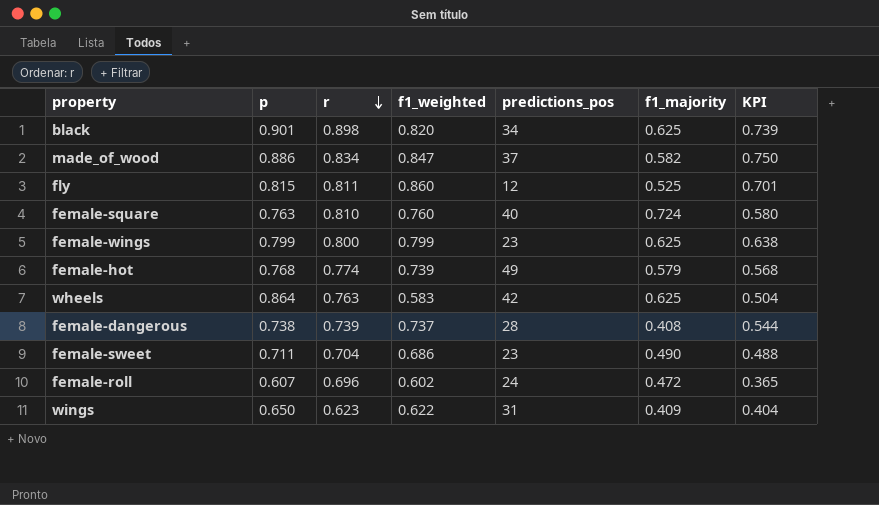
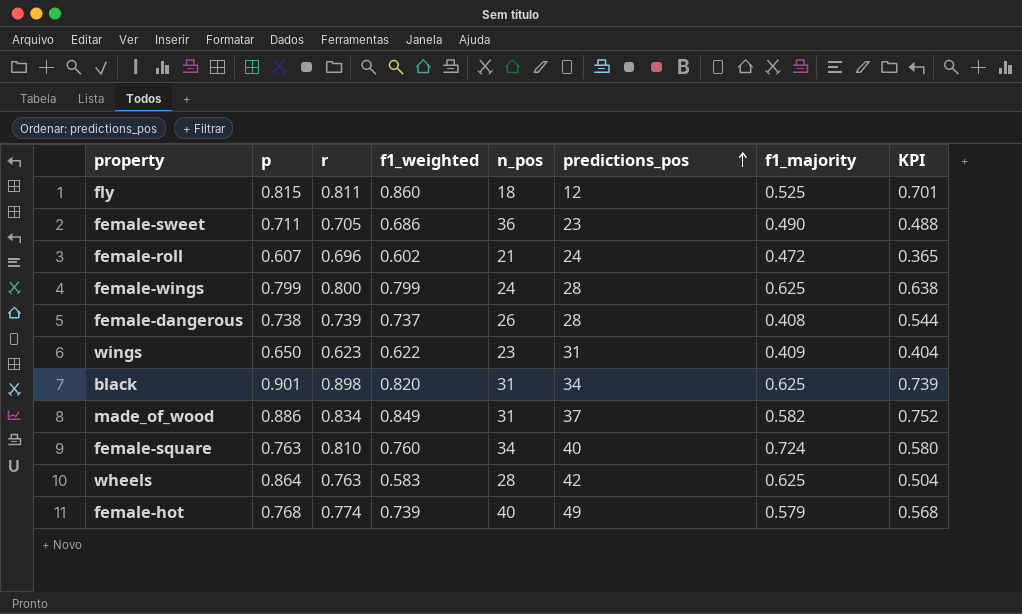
row order: r descending -> predictions_pos ascending
column n_pos | position: none -> 5
female-sweet | r: 0.704 -> 0.705
female-wings | predictions_pos: 23 -> 28
made_of_wood | f1_weighted: 0.847 -> 0.849
made_of_wood | KPI: 0.750 -> 0.752

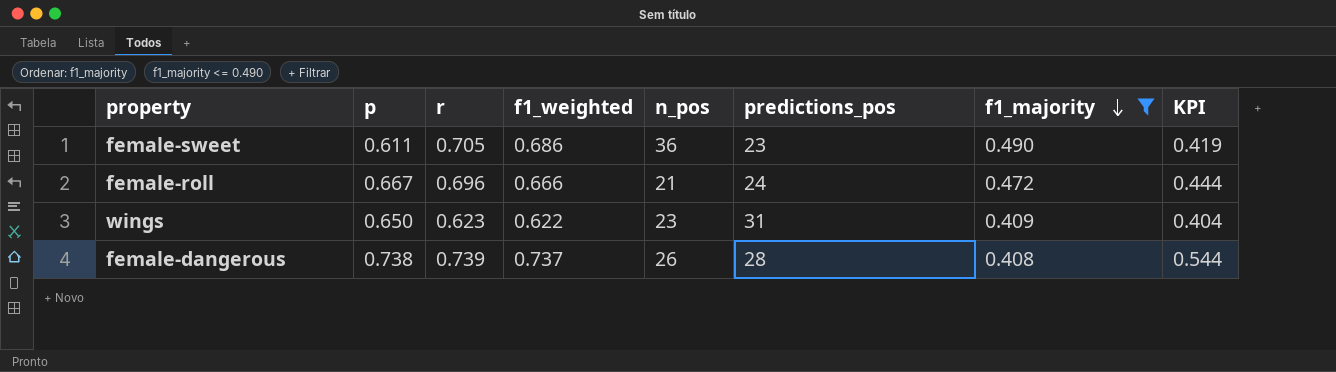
filter: none -> f1_majority <= 0.490
row order: predictions_pos ascending -> f1_majority descending
female-sweet | p: 0.711 -> 0.611
female-sweet | KPI: 0.488 -> 0.419
female-roll | p: 0.607 -> 0.667
female-roll | f1_weighted: 0.602 -> 0.666
female-roll | KPI: 0.365 -> 0.444

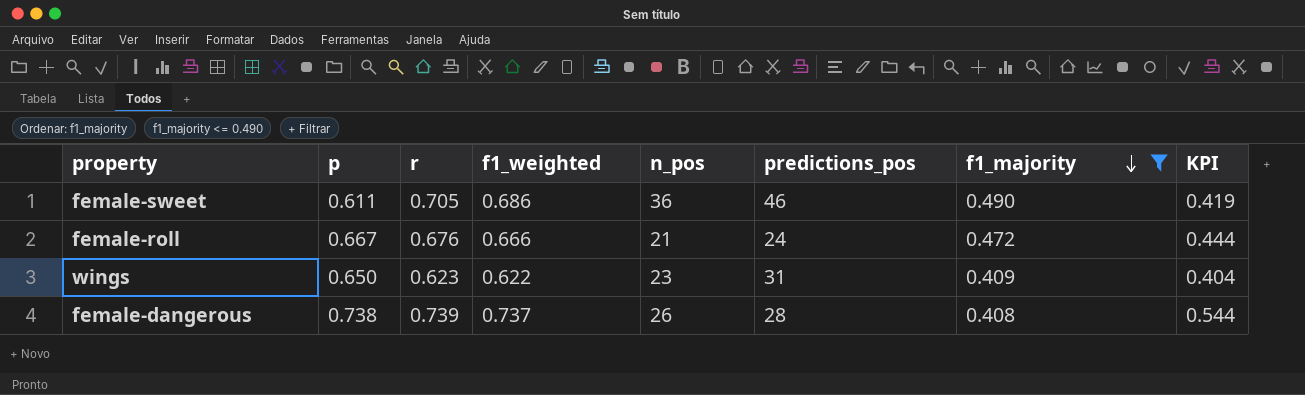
female-sweet | predictions_pos: 23 -> 46
female-roll | r: 0.696 -> 0.676

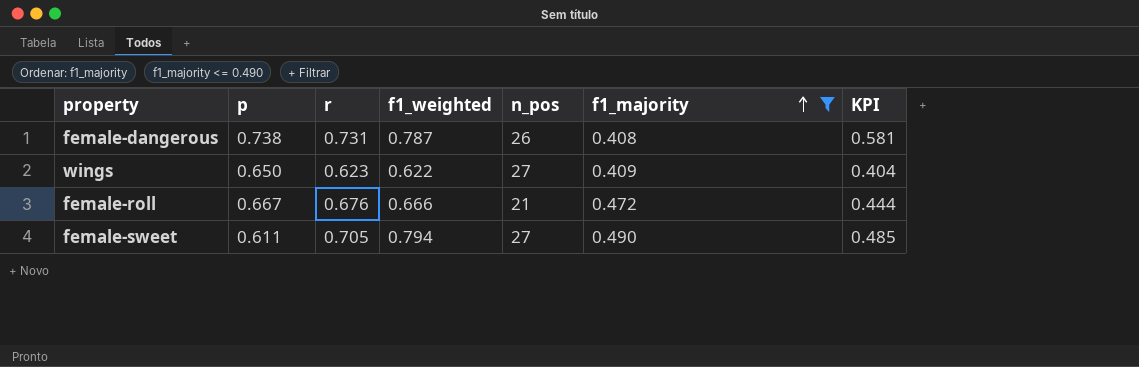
row order: f1_majority descending -> f1_majority ascending
column predictions_pos | position: 6 -> none
female-dangerous | r: 0.739 -> 0.731
female-dangerous | f1_weighted: 0.737 -> 0.787
female-dangerous | KPI: 0.544 -> 0.581
wings | n_pos: 23 -> 27
female-sweet | f1_weighted: 0.686 -> 0.794
female-sweet | n_pos: 36 -> 27
female-sweet | KPI: 0.419 -> 0.485

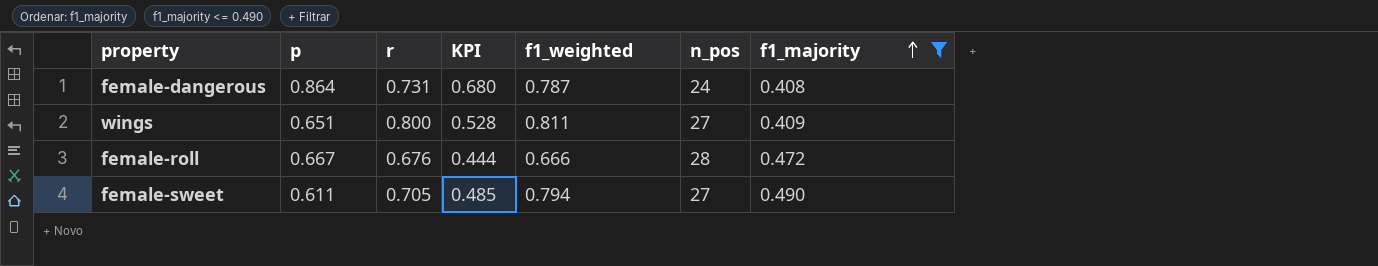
column KPI | position: 7 -> 4
female-dangerous | p: 0.738 -> 0.864
female-dangerous | KPI: 0.581 -> 0.680
female-dangerous | n_pos: 26 -> 24
wings | p: 0.650 -> 0.651
wings | r: 0.623 -> 0.800
wings | KPI: 0.404 -> 0.528
wings | f1_weighted: 0.622 -> 0.811
female-roll | n_pos: 21 -> 28

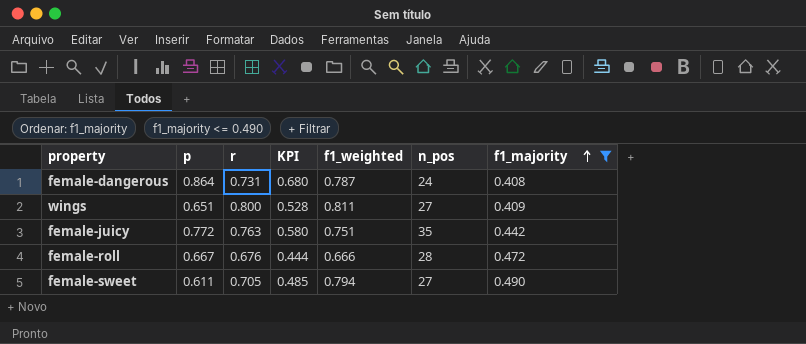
row female-juicy: none -> 0.772 | 0.763 | 0.580 | 0.751 | 35 | 0.442

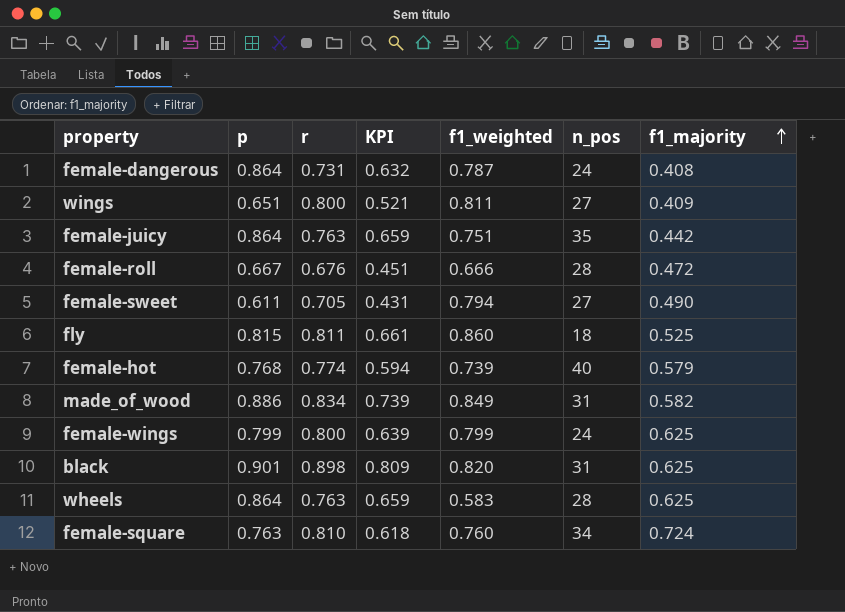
filter: f1_majority <= 0.490 -> none
column KPI | formula: [p] * [f1_weighted] -> [p] * [r]
female-juicy | p: 0.772 -> 0.864

